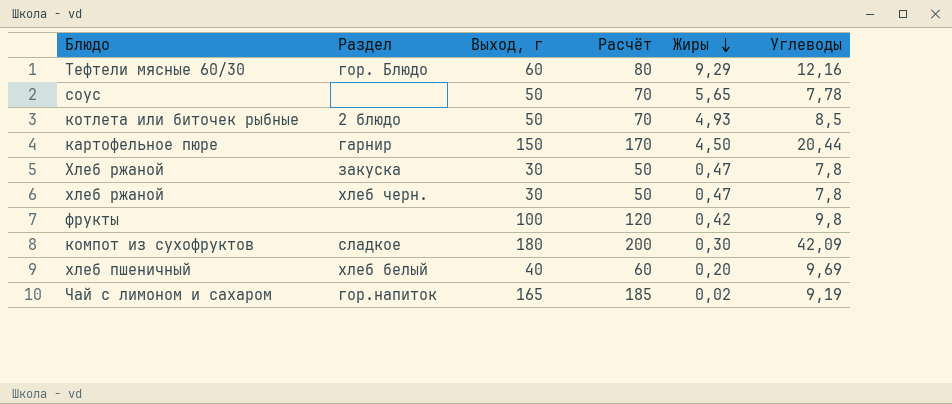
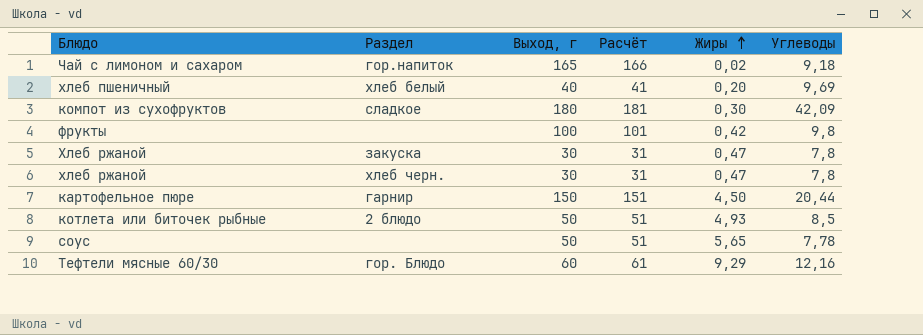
row order: Жиры descending -> Жиры ascending
column Расчёт | formula: [Выход, г] + 20 -> [Выход, г] + 1
Чай с лимоном и сахаром | Углеводы: 9,19 -> 9,18

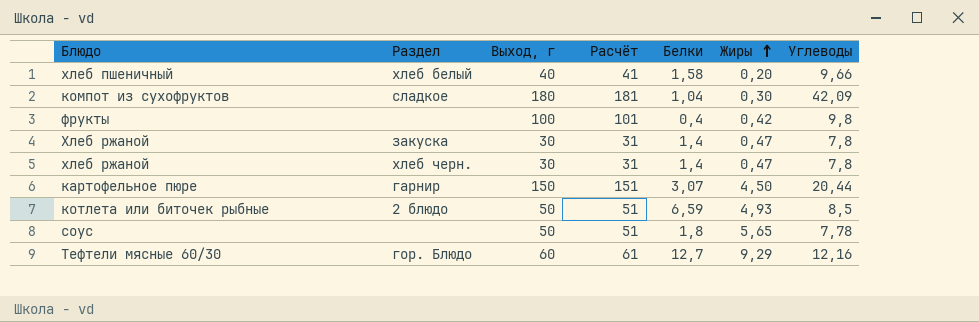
column Белки | position: none -> 5
row Чай с лимоном и сахаром: гор.напиток | 165 | 166 | 0,02 | 9,18 -> none
хлеб пшеничный | Углеводы: 9,69 -> 9,66

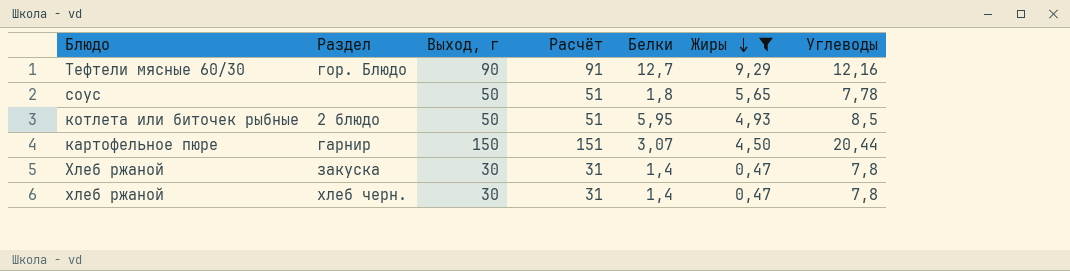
filter: none -> Жиры >= 0,47
row order: Жиры ascending -> Жиры descending
Тефтели мясные 60/30 | Выход, г: 60 -> 90
Тефтели мясные 60/30 | Расчёт: 61 -> 91
котлета или биточек рыбные | Белки: 6,59 -> 5,95

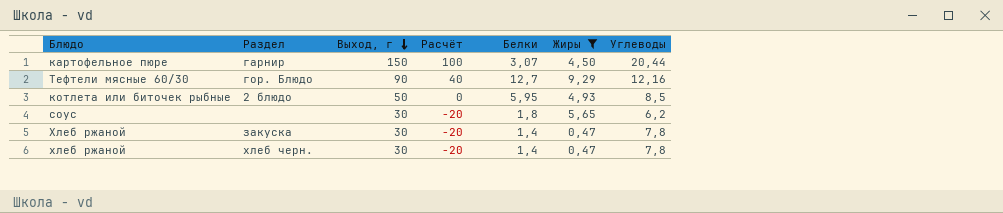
row order: Жиры descending -> Выход, г descending
column Расчёт | formula: [Выход, г] + 1 -> [Выход, г] - 50
соус | Выход, г: 50 -> 30
соус | Углеводы: 7,78 -> 6,2

